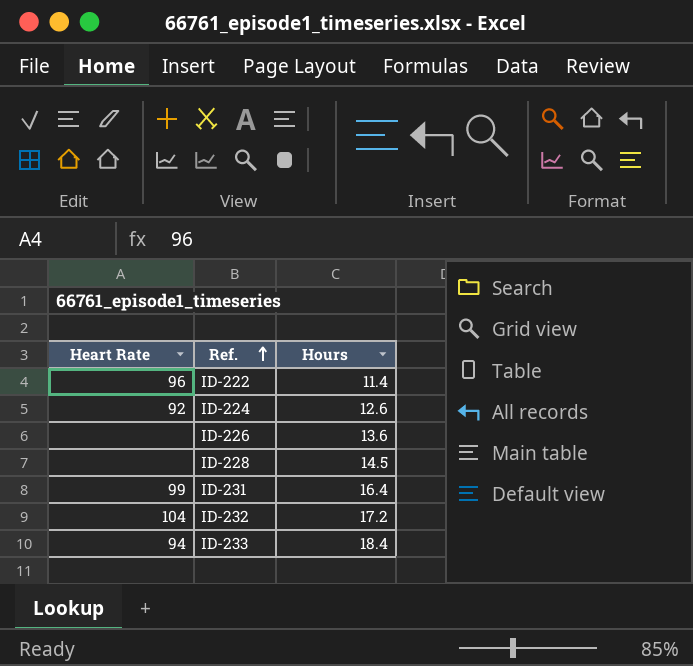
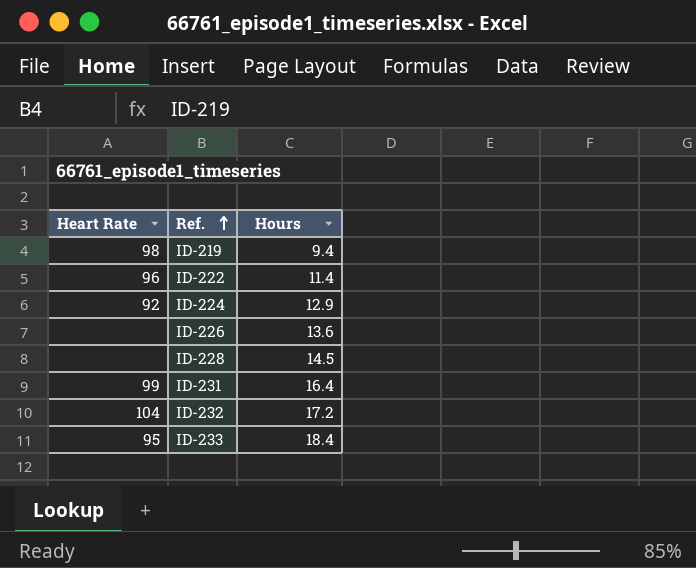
row ID-219: none -> 98 | 9.4
ID-224 | Hours: 12.6 -> 12.9
ID-233 | Heart Rate: 94 -> 95

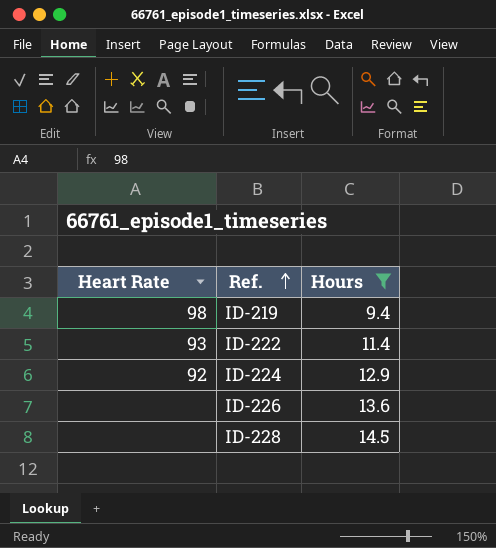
filter: none -> Hours <= 14.5
ID-222 | Heart Rate: 96 -> 93

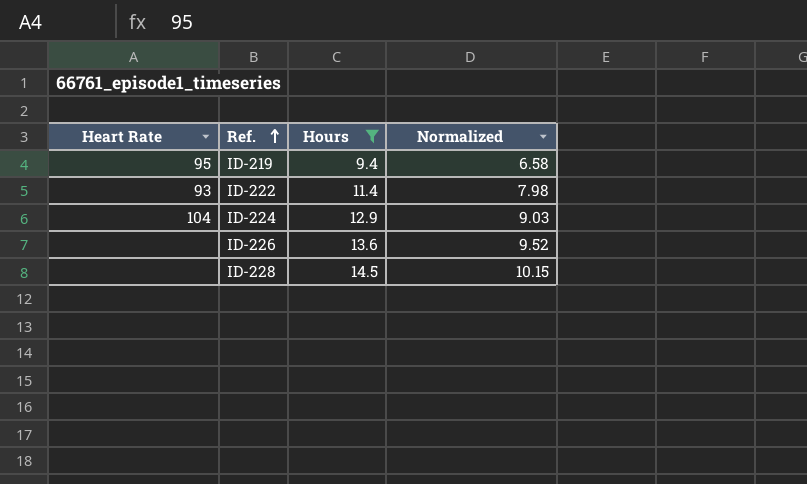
column Normalized | formula: none -> [Hours] * 0.7
ID-219 | Heart Rate: 98 -> 95
ID-224 | Heart Rate: 92 -> 104

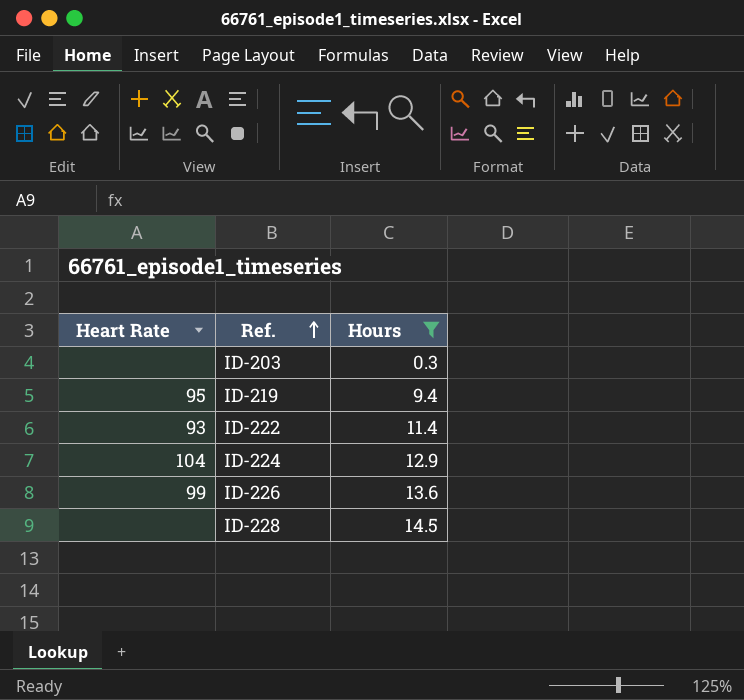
column Normalized | formula: [Hours] * 0.7 -> none
row ID-203: none -> none | 0.3
ID-226 | Heart Rate: none -> 99

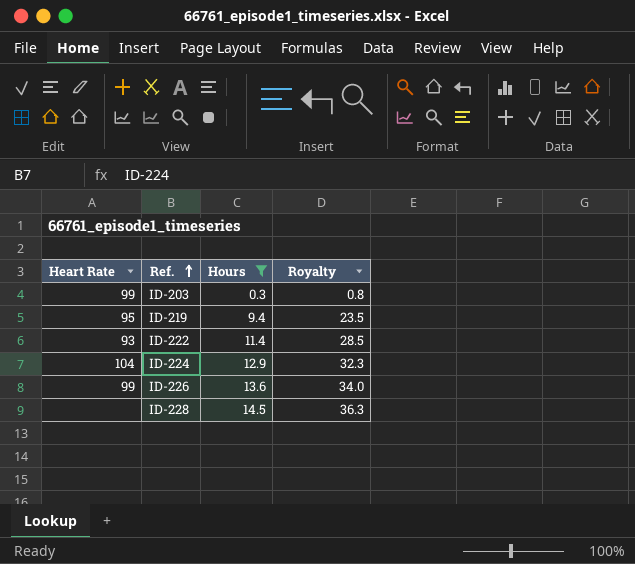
column Royalty | formula: none -> [Hours] * 2.5
ID-203 | Heart Rate: none -> 99

